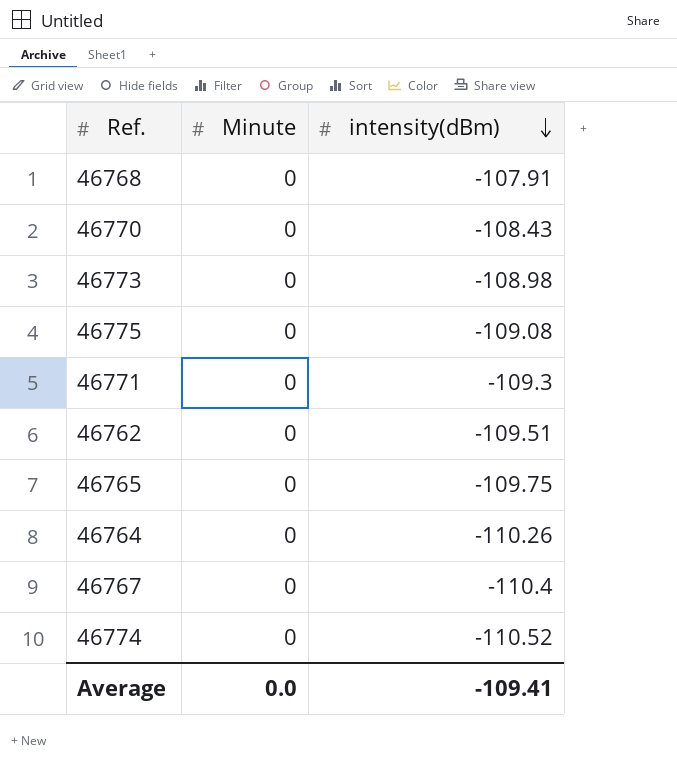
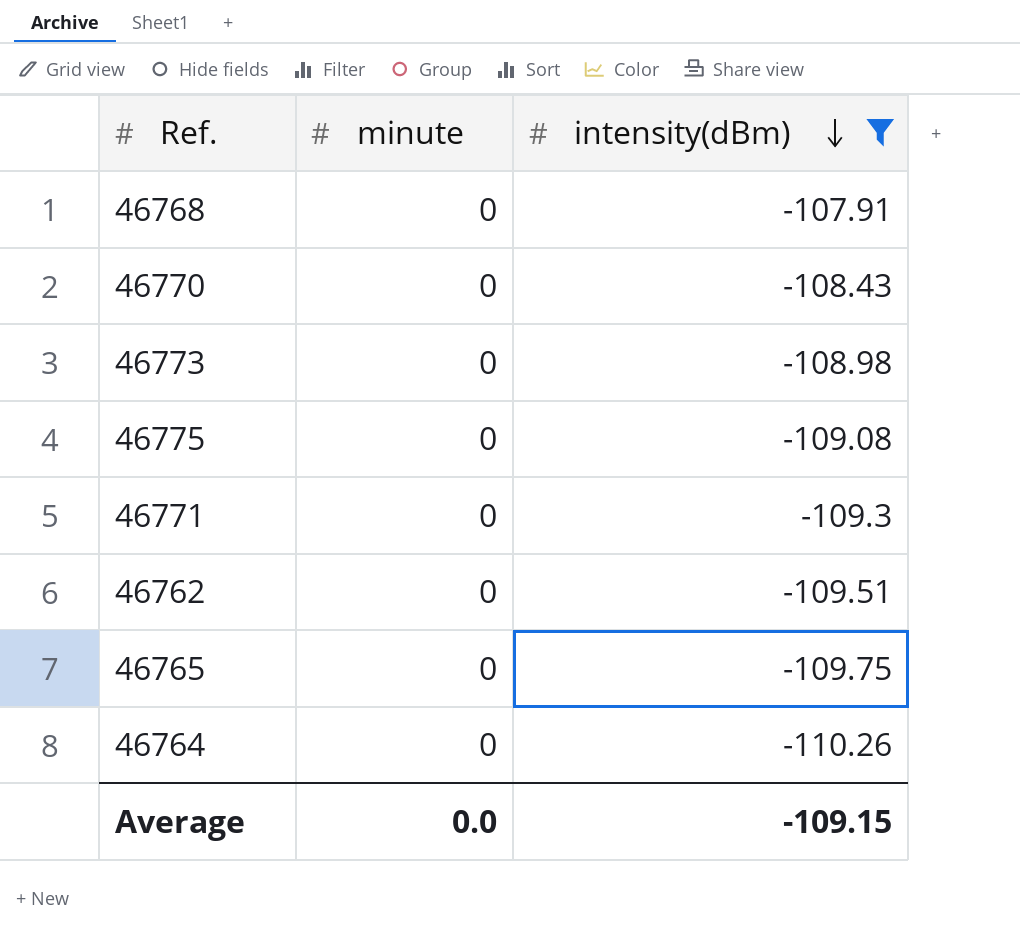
filter: none -> intensity(dBm) >= -110.26
column name: Minute -> minute
Average | intensity(dBm): -109.41 -> -109.15

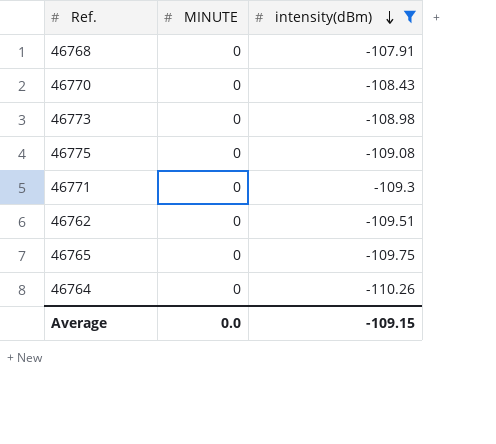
column name: minute -> MINUTE

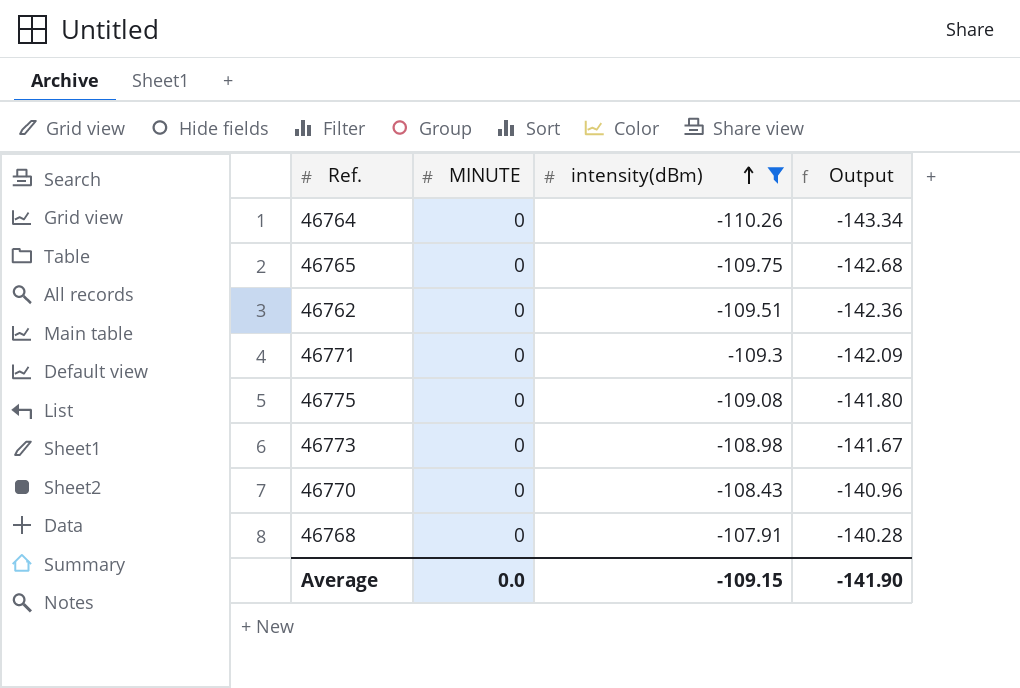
row order: intensity(dBm) descending -> intensity(dBm) ascending
column Output | formula: none -> [intensity(dBm)] * 1.3

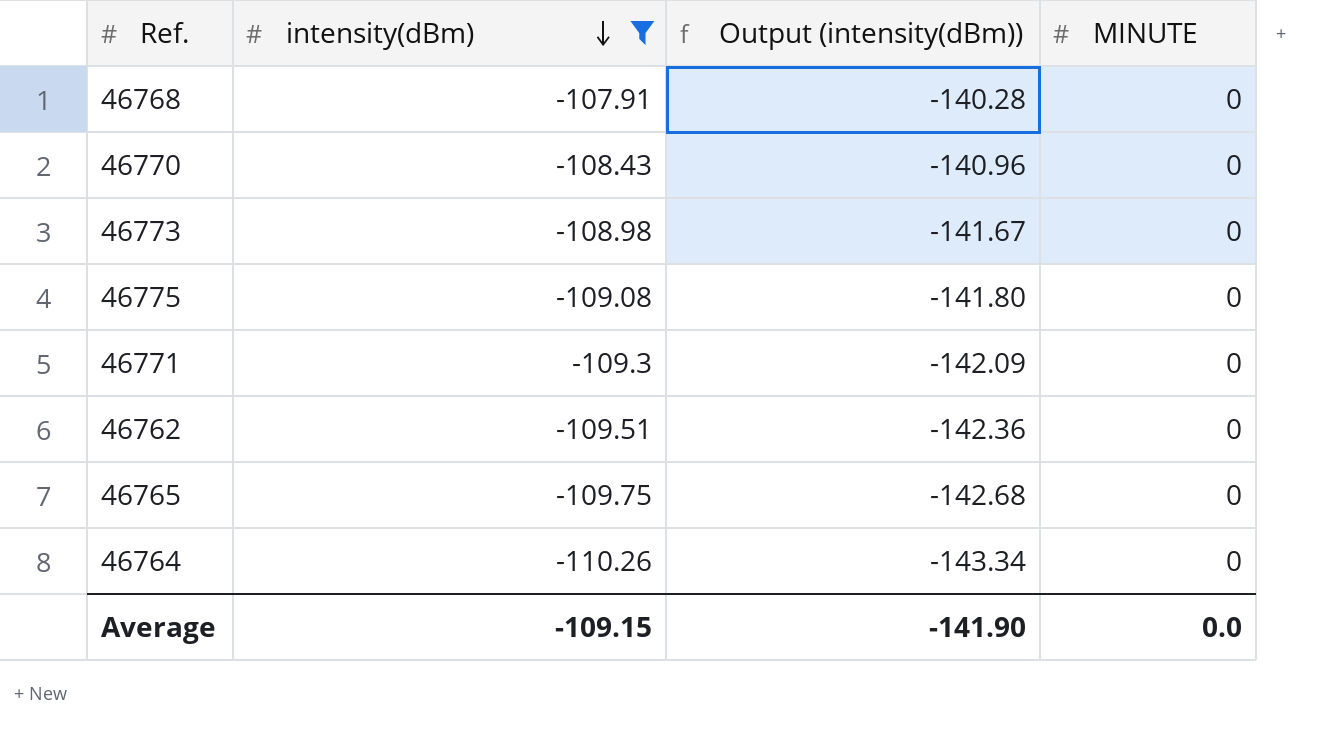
row order: intensity(dBm) ascending -> intensity(dBm) descending
column name: Output -> Output (intensity(dBm))
column MINUTE | position: 2 -> 4

